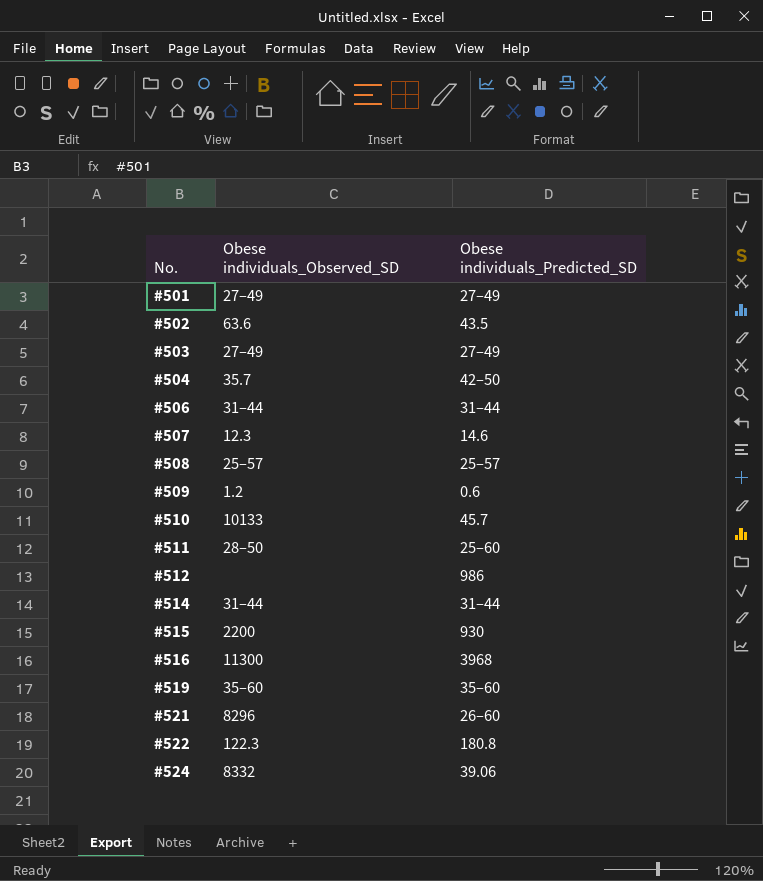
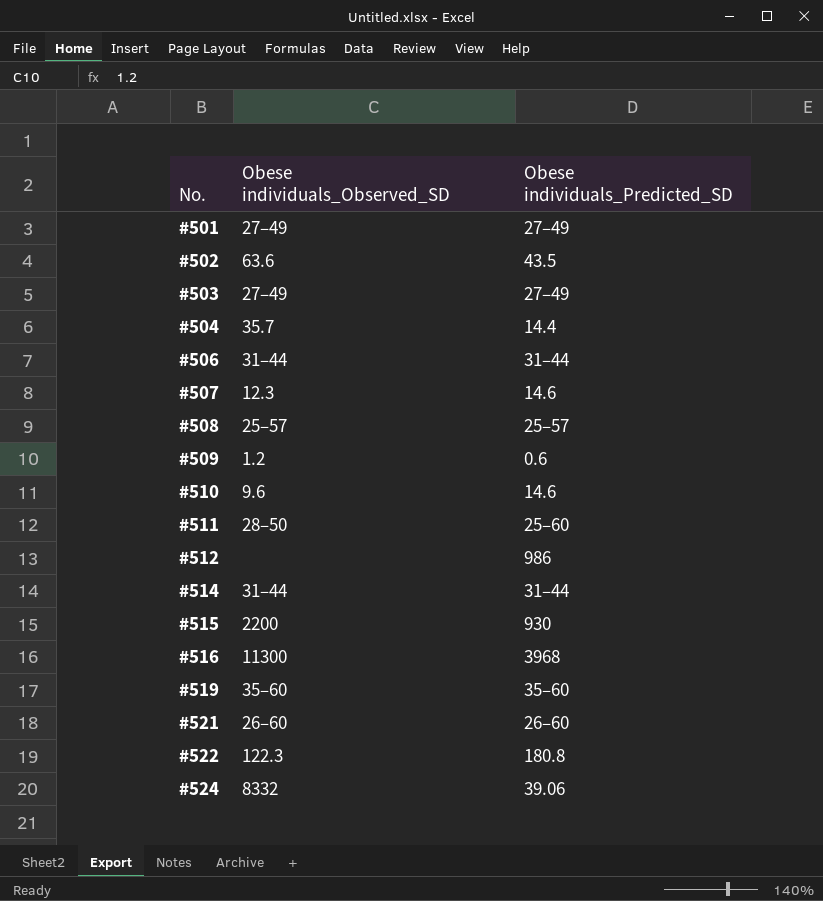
#504 | Obese individuals_Predicted_SD: 42–50 -> 14.4
#510 | Obese individuals_Observed_SD: 10133 -> 9.6
#510 | Obese individuals_Predicted_SD: 45.7 -> 14.6
#521 | Obese individuals_Observed_SD: 8296 -> 26–60

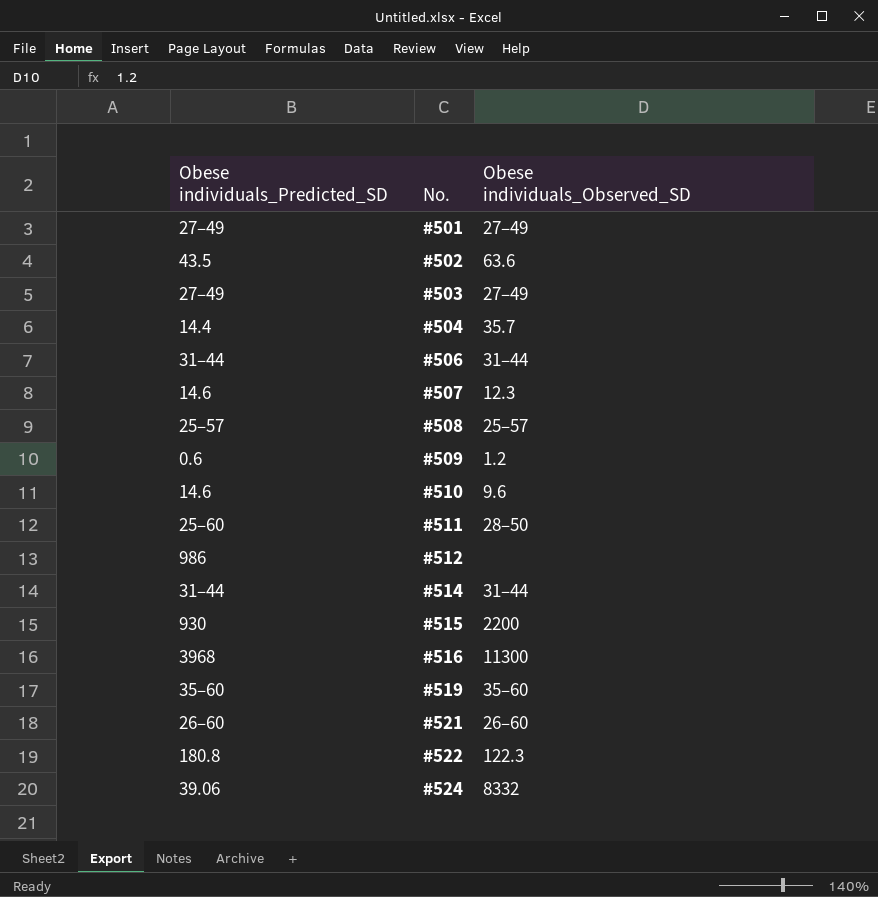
column Obese individuals_Predicted_SD | position: 3 -> 1

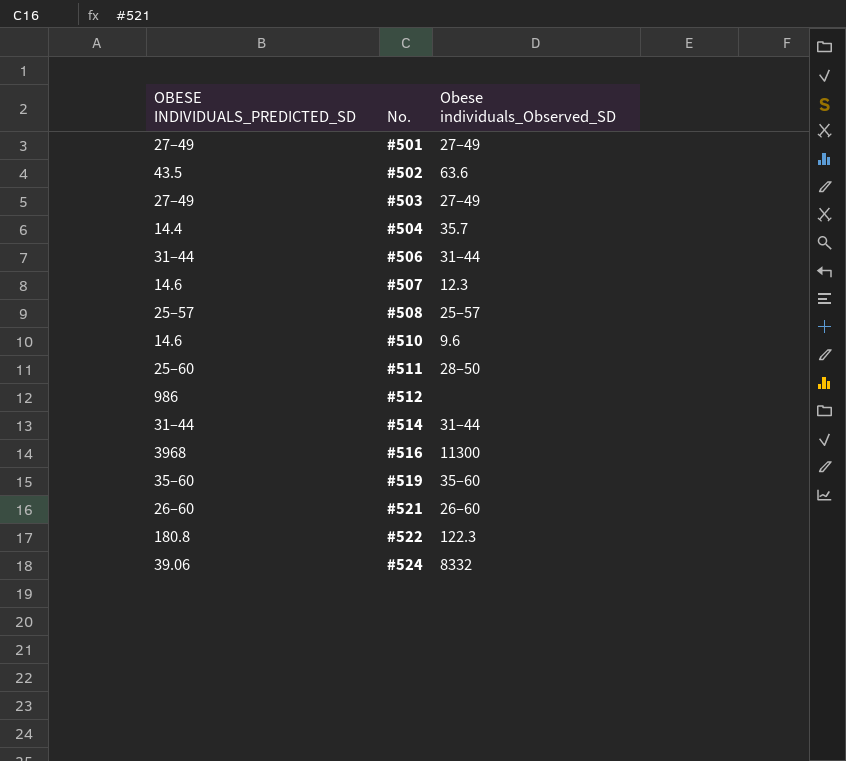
column name: Obese individuals_Predicted_SD -> OBESE INDIVIDUALS_PREDICTED_SD
row #509: 0.6 | 1.2 -> none
row #515: 930 | 2200 -> none

